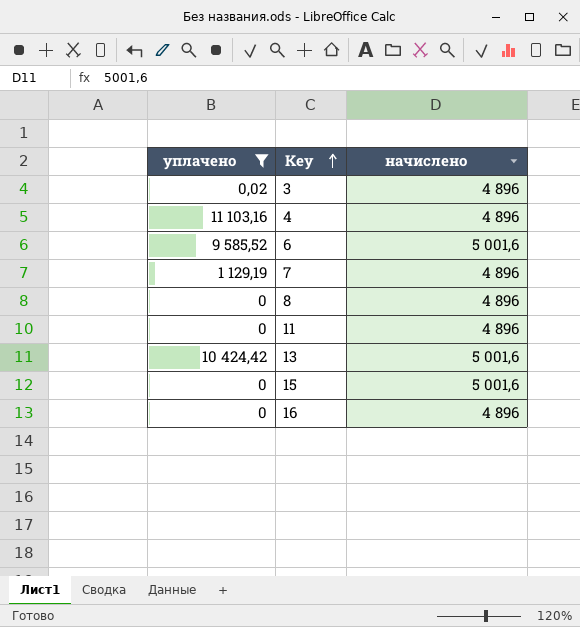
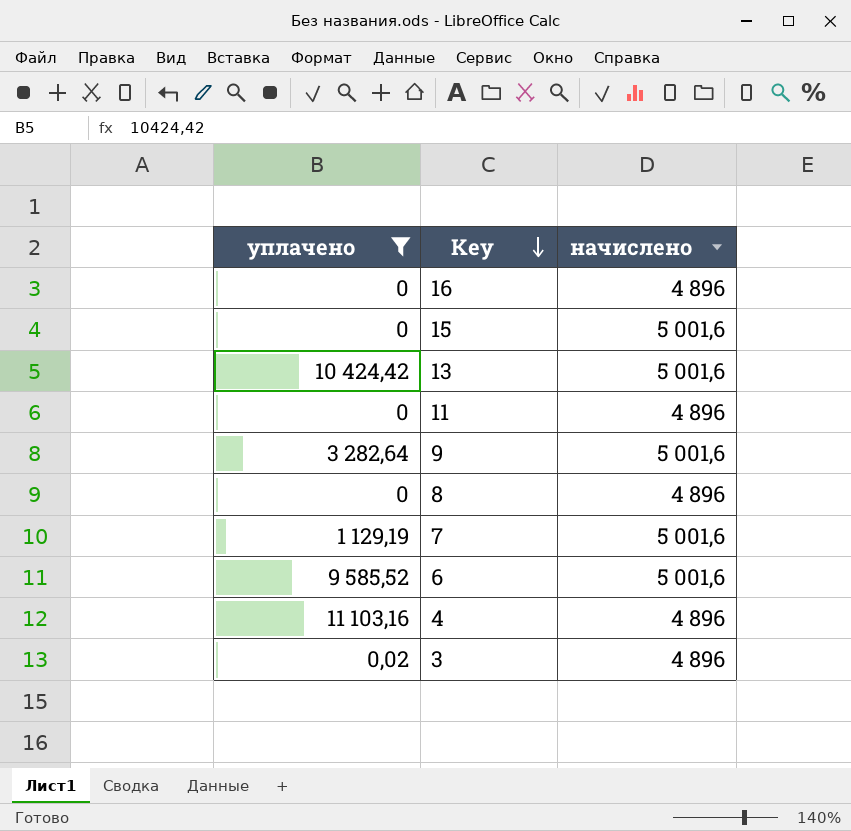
row order: Key ascending -> Key descending
row 9: none -> 3 282,64 | 5 001,6
7 | начислено: 4 896 -> 5 001,6

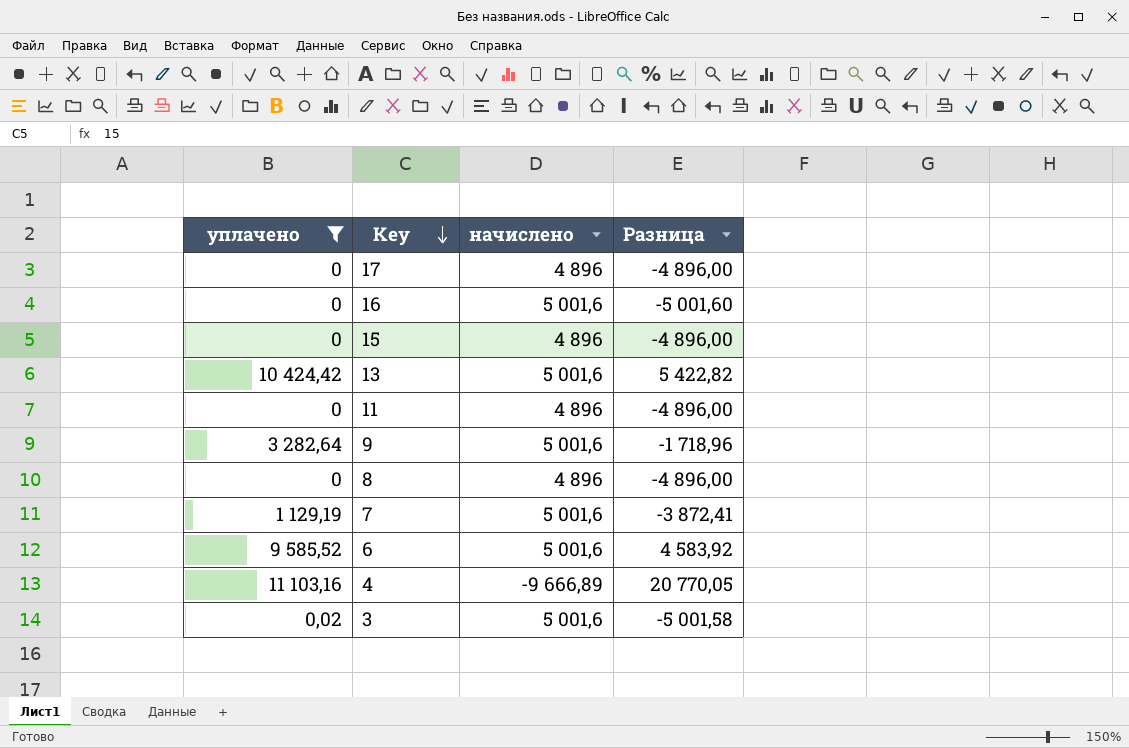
column Разница | formula: none -> [уплачено] - [начислено]
row 17: none -> 0 | 4 896 | -4 896,00
16 | начислено: 4 896 -> 5 001,6
15 | начислено: 5 001,6 -> 4 896
4 | начислено: 4 896 -> -9 666,89
3 | начислено: 4 896 -> 5 001,6

